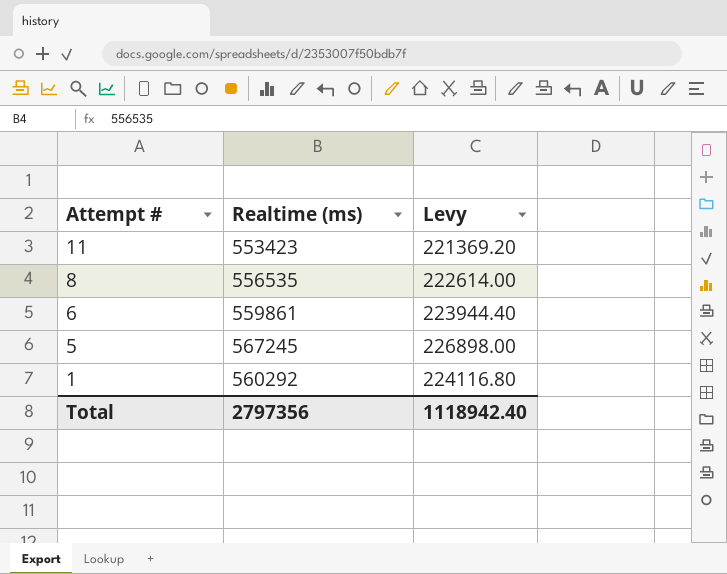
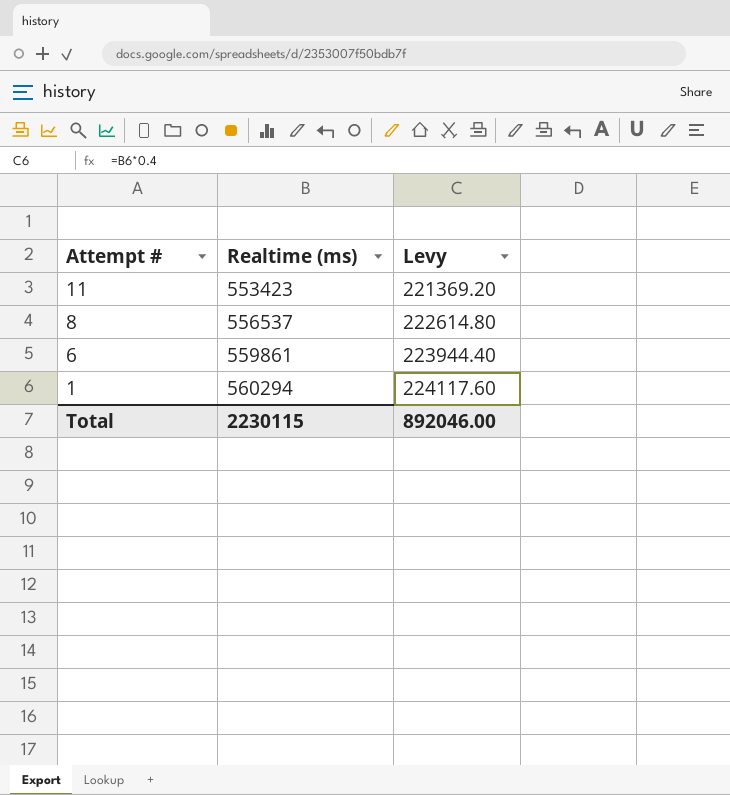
row 5: 567245 | 226898.00 -> none
8 | Realtime (ms): 556535 -> 556537
8 | Levy: 222614.00 -> 222614.80
1 | Realtime (ms): 560292 -> 560294
1 | Levy: 224116.80 -> 224117.60
Total | Realtime (ms): 2797356 -> 2230115
Total | Levy: 1118942.40 -> 892046.00

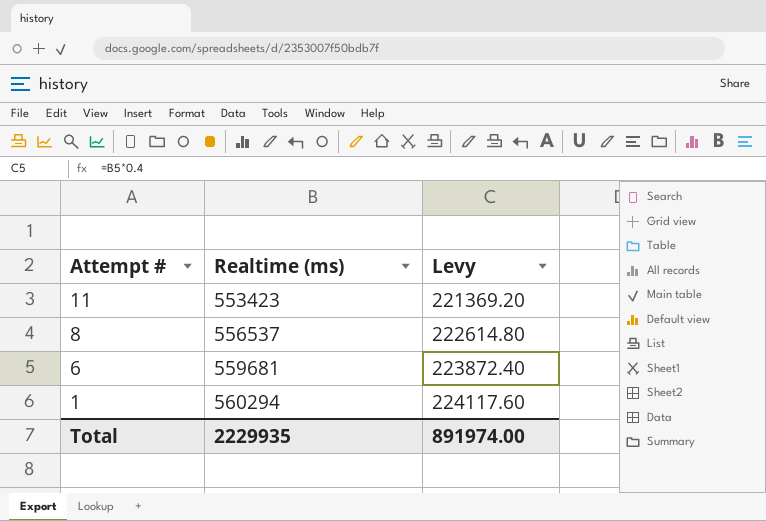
6 | Realtime (ms): 559861 -> 559681
6 | Levy: 223944.40 -> 223872.40
Total | Realtime (ms): 2230115 -> 2229935
Total | Levy: 892046.00 -> 891974.00

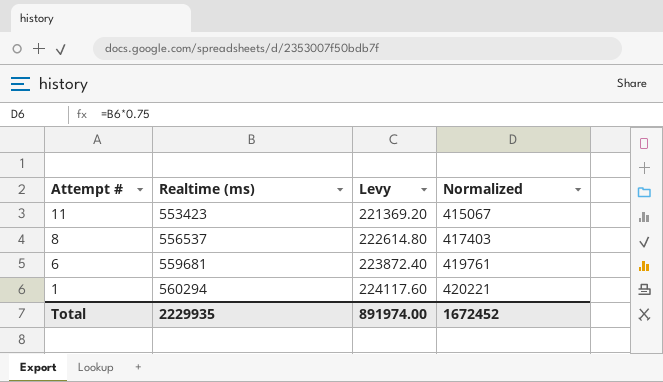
column Normalized | formula: none -> [Realtime (ms)] * 0.75

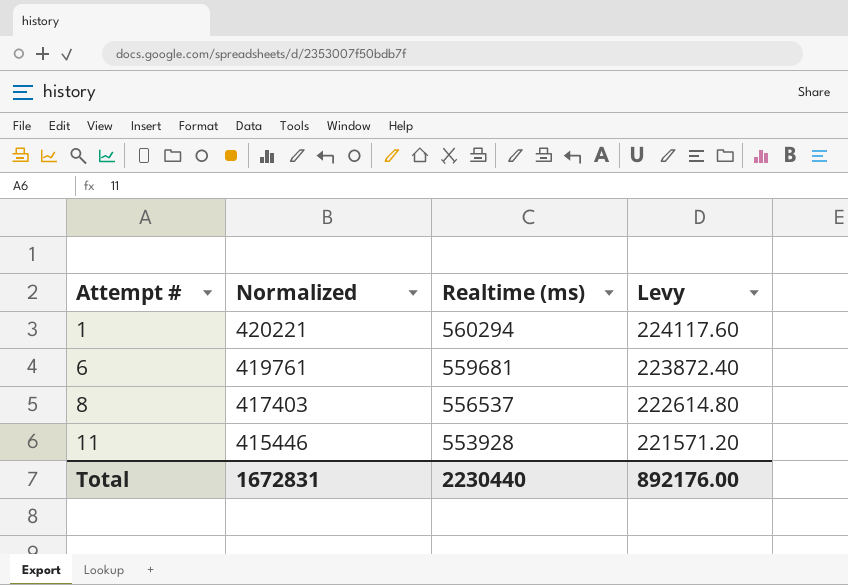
row order: Attempt # descending -> Attempt # ascending
column Normalized | position: 4 -> 2
11 | Normalized: 415067 -> 415446
11 | Realtime (ms): 553423 -> 553928
11 | Levy: 221369.20 -> 221571.20
Total | Normalized: 1672452 -> 1672831
Total | Realtime (ms): 2229935 -> 2230440
Total | Levy: 891974.00 -> 892176.00

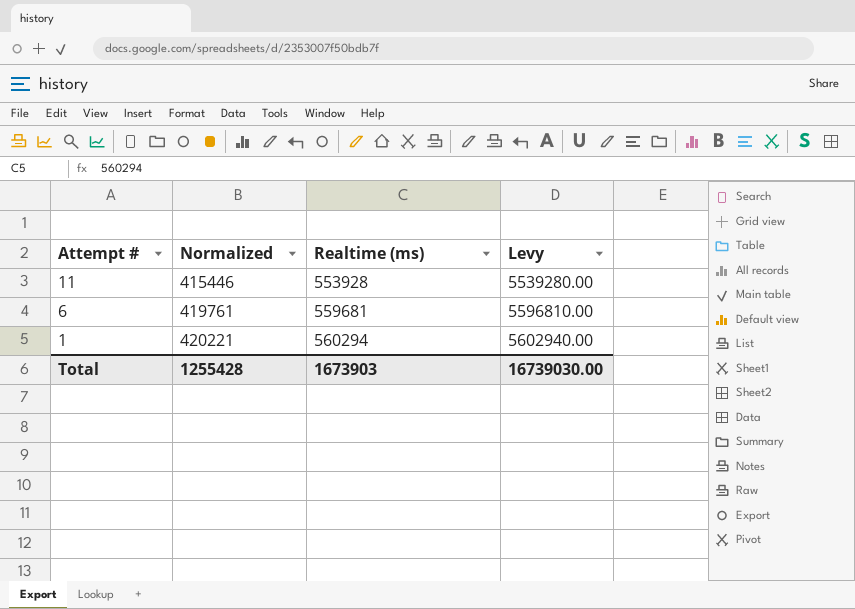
row order: Attempt # ascending -> Attempt # descending
column Levy | formula: [Realtime (ms)] * 0.4 -> [Realtime (ms)] * 10
row 8: 417403 | 556537 | 222614.80 -> none
Total | Normalized: 1672831 -> 1255428
Total | Realtime (ms): 2230440 -> 1673903
Total | Levy: 892176.00 -> 16739030.00

